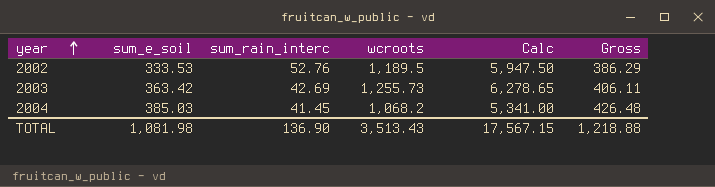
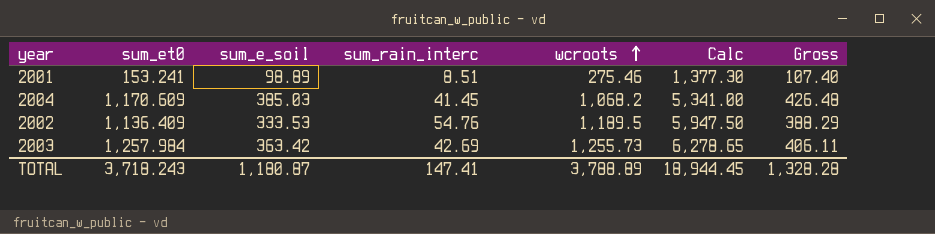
row order: year ascending -> wcroots ascending
column sum_et0 | position: none -> 2
row 2001: none -> 153.241 | 98.89 | 8.51 | 275.46 | 1,377.30 | 107.40
2002 | sum_rain_interc: 52.76 -> 54.76
2002 | Gross: 386.29 -> 388.29
TOTAL | sum_e_soil: 1,081.98 -> 1,180.87
TOTAL | sum_rain_interc: 136.90 -> 147.41
TOTAL | wcroots: 3,513.43 -> 3,788.89
TOTAL | Calc: 17,567.15 -> 18,944.45
TOTAL | Gross: 1,218.88 -> 1,328.28

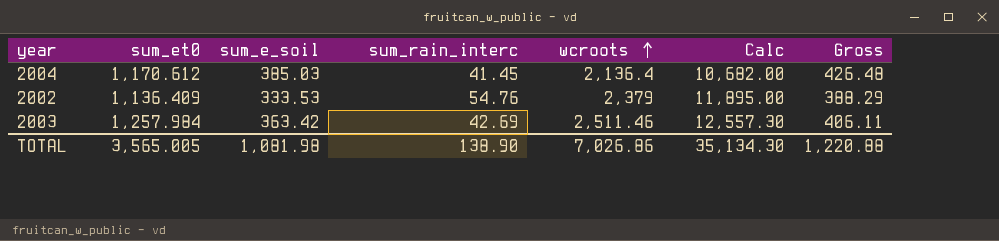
row 2001: 153.241 | 98.89 | 8.51 | 275.46 | 1,377.30 | 107.40 -> none
2004 | sum_et0: 1,170.609 -> 1,170.612
2004 | wcroots: 1,068.2 -> 2,136.4
2004 | Calc: 5,341.00 -> 10,682.00
2002 | wcroots: 1,189.5 -> 2,379
2002 | Calc: 5,947.50 -> 11,895.00
2003 | wcroots: 1,255.73 -> 2,511.46
2003 | Calc: 6,278.65 -> 12,557.30
TOTAL | sum_et0: 3,718.243 -> 3,565.005
TOTAL | sum_e_soil: 1,180.87 -> 1,081.98
TOTAL | sum_rain_interc: 147.41 -> 138.90
TOTAL | wcroots: 3,788.89 -> 7,026.86
TOTAL | Calc: 18,944.45 -> 35,134.30
TOTAL | Gross: 1,328.28 -> 1,220.88

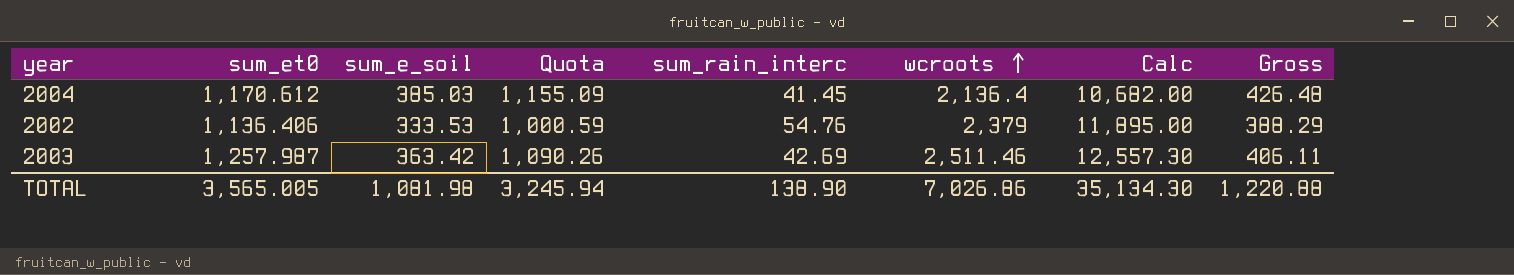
column Quota | formula: none -> [sum_e_soil] * 3
2002 | sum_et0: 1,136.409 -> 1,136.406
2003 | sum_et0: 1,257.984 -> 1,257.987

